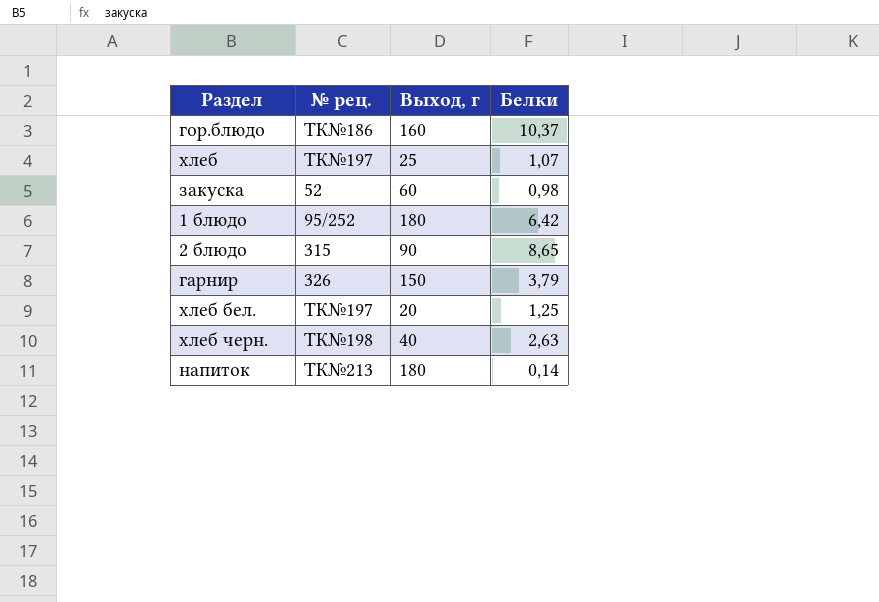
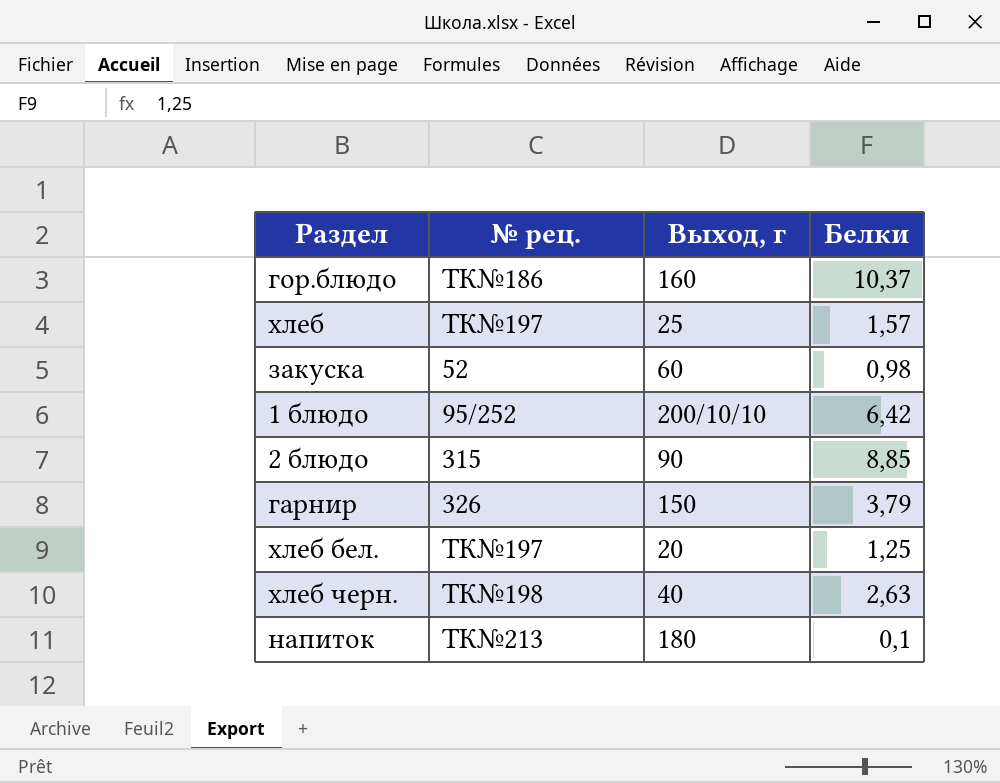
хлеб | Белки: 1,07 -> 1,57
1 блюдо | Выход, г: 180 -> 200/10/10
2 блюдо | Белки: 8,65 -> 8,85
напиток | Белки: 0,14 -> 0,1

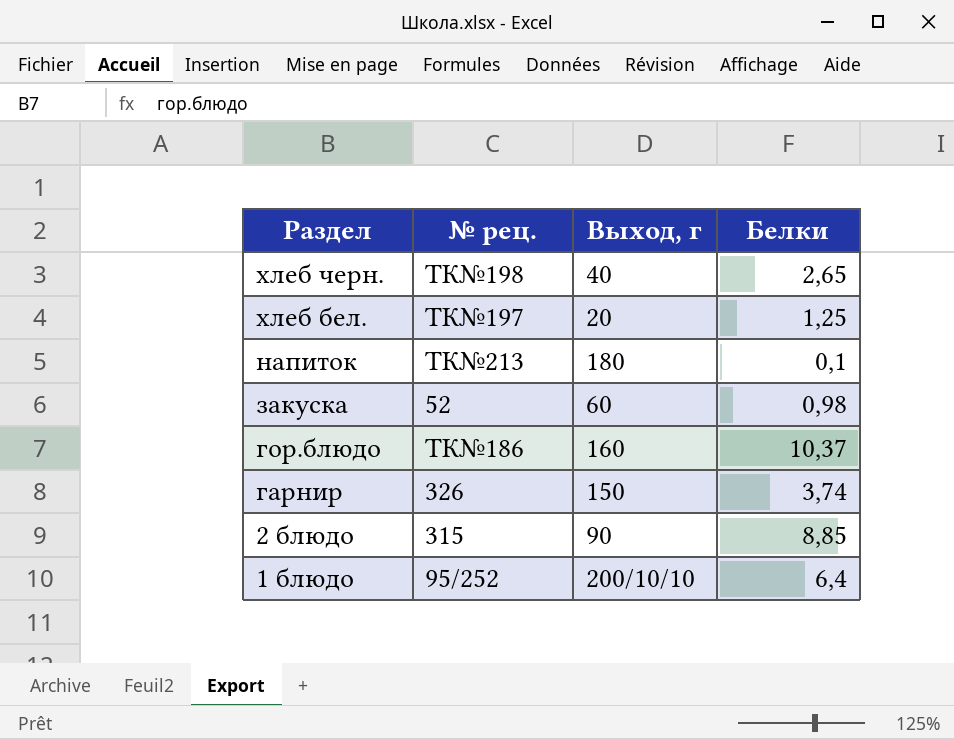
row order: none -> Раздел descending
row хлеб: ТК№197 | 25 | 1,57 -> none
хлеб черн. | Белки: 2,63 -> 2,65
гарнир | Белки: 3,79 -> 3,74
1 блюдо | Белки: 6,42 -> 6,4

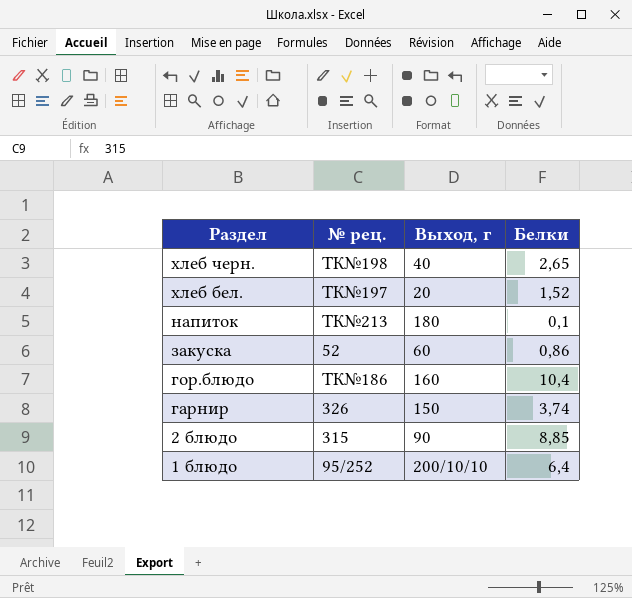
хлеб бел. | Белки: 1,25 -> 1,52
закуска | Белки: 0,98 -> 0,86
гор.блюдо | Белки: 10,37 -> 10,4

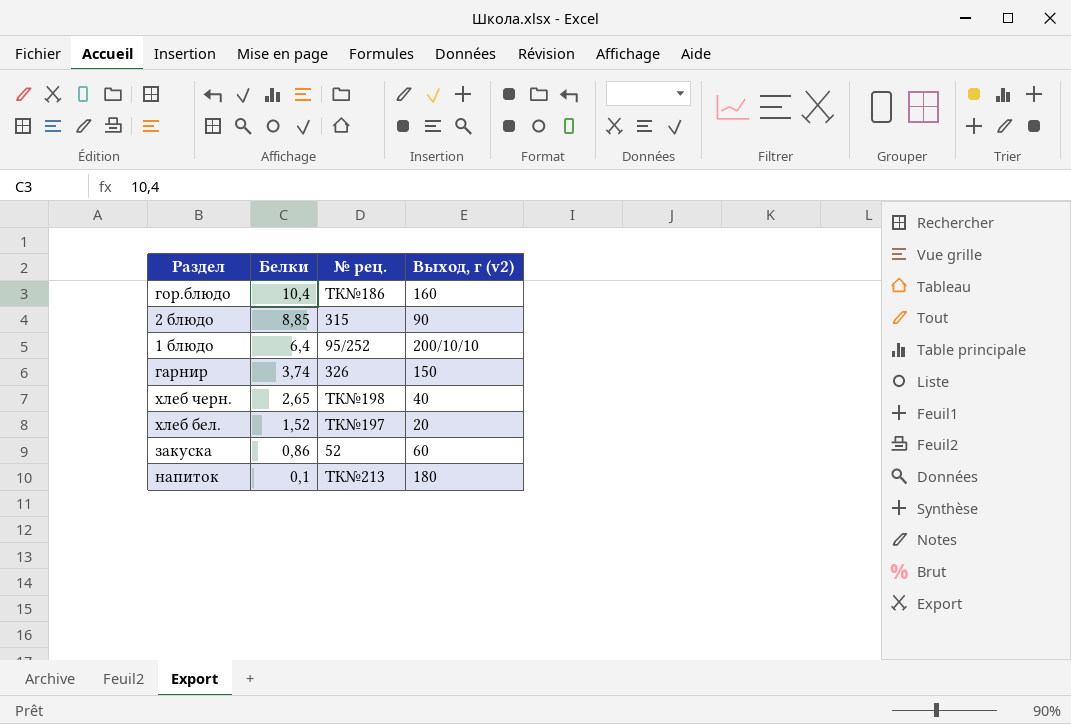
row order: Раздел descending -> Белки descending
column Белки | position: 4 -> 2
column name: Выход, г -> Выход, г (v2)

